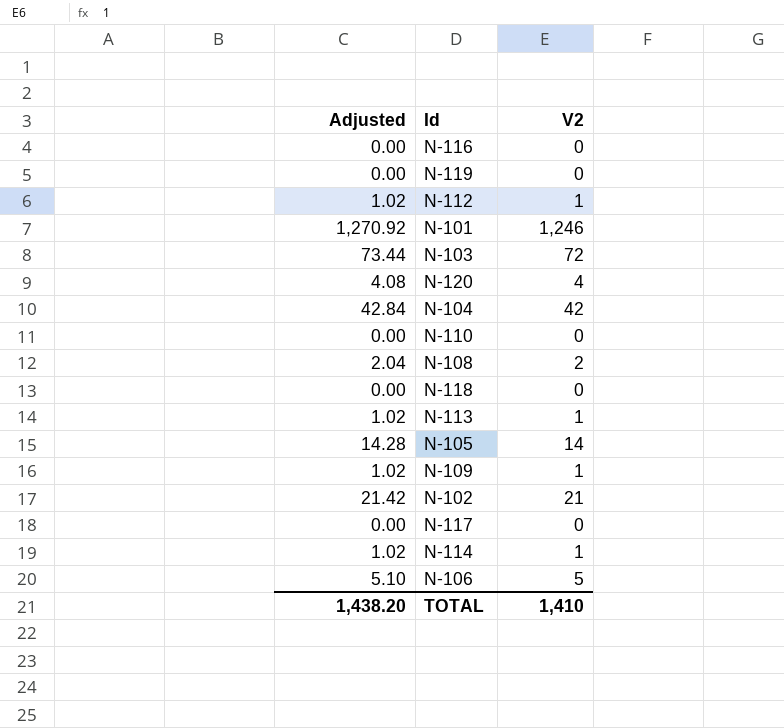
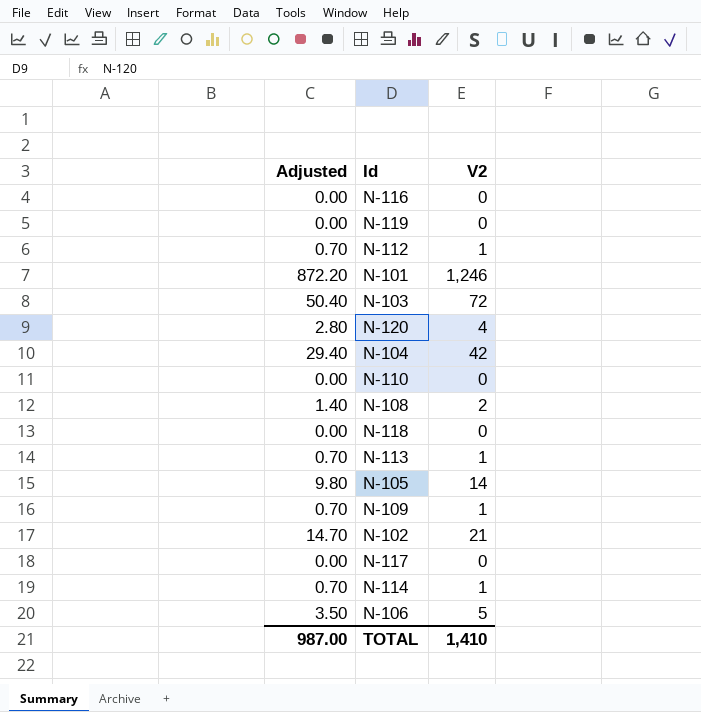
column Adjusted | formula: [V2] * 1.02 -> [V2] * 0.7
TOTAL | Adjusted: 1,438.20 -> 987.00

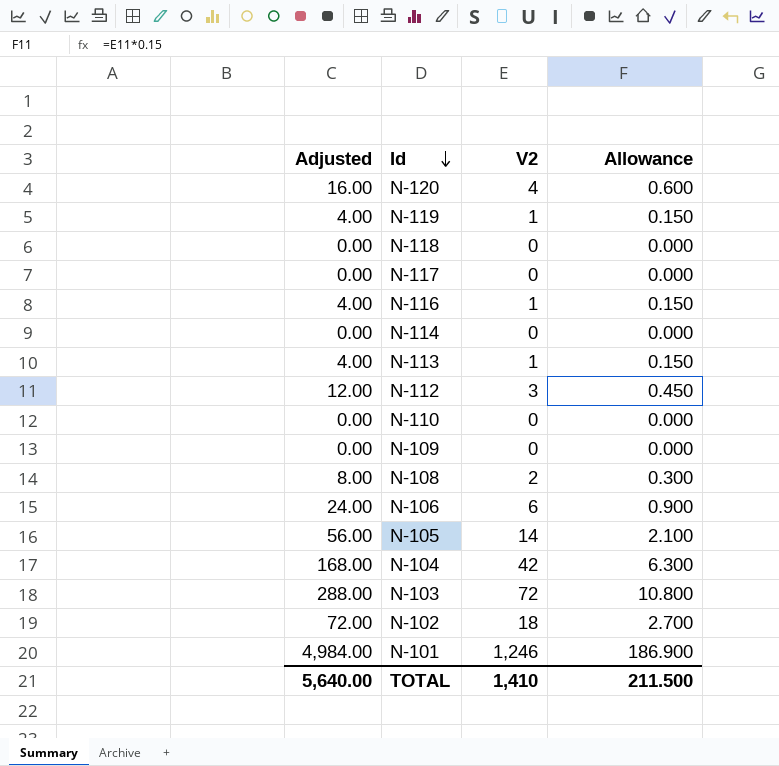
row order: none -> Id descending
column Adjusted | formula: [V2] * 0.7 -> [V2] * 4
column Allowance | formula: none -> [V2] * 0.15
N-119 | V2: 0 -> 1
N-116 | V2: 0 -> 1
N-114 | V2: 1 -> 0
N-112 | V2: 1 -> 3
N-109 | V2: 1 -> 0
N-106 | V2: 5 -> 6
N-102 | V2: 21 -> 18
TOTAL | Adjusted: 987.00 -> 5,640.00

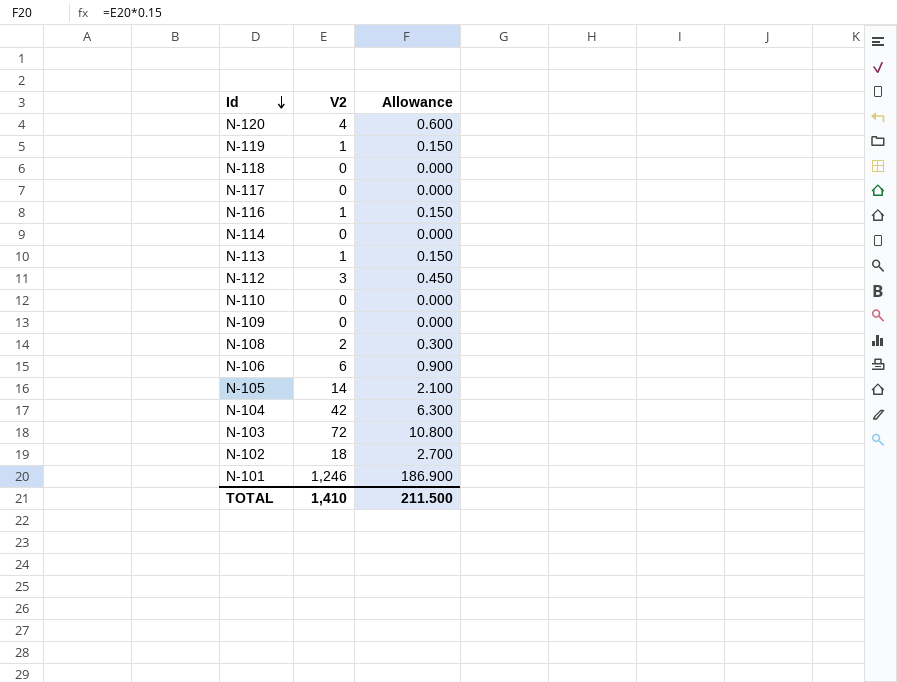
column Adjusted | formula: [V2] * 4 -> none

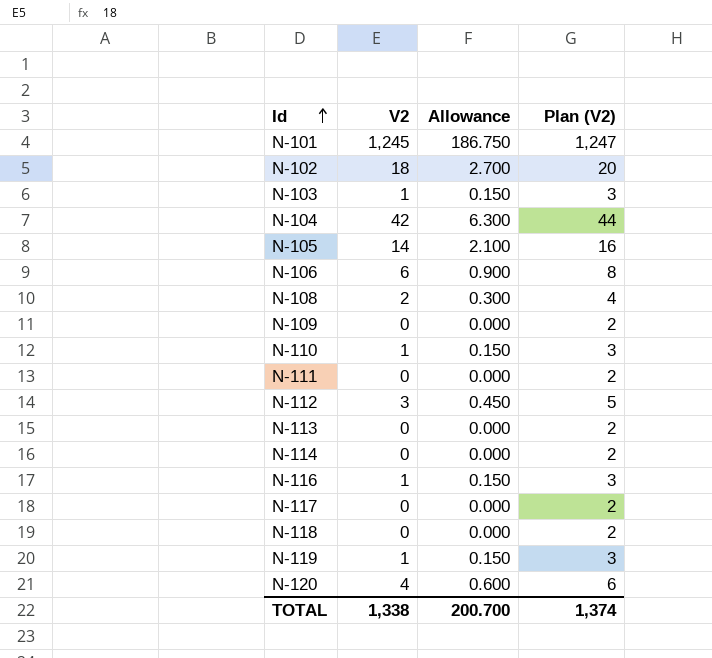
row order: Id descending -> Id ascending
column Plan (V2) | formula: none -> [V2] + 2
N-101 | V2: 1,246 -> 1,245
N-101 | Allowance: 186.900 -> 186.750
N-103 | V2: 72 -> 1
N-103 | Allowance: 10.800 -> 0.150
N-110 | V2: 0 -> 1
N-110 | Allowance: 0.000 -> 0.150
row N-111: none -> 0 | 0.000 | 2
N-113 | V2: 1 -> 0
N-113 | Allowance: 0.150 -> 0.000
TOTAL | V2: 1,410 -> 1,338
TOTAL | Allowance: 211.500 -> 200.700

